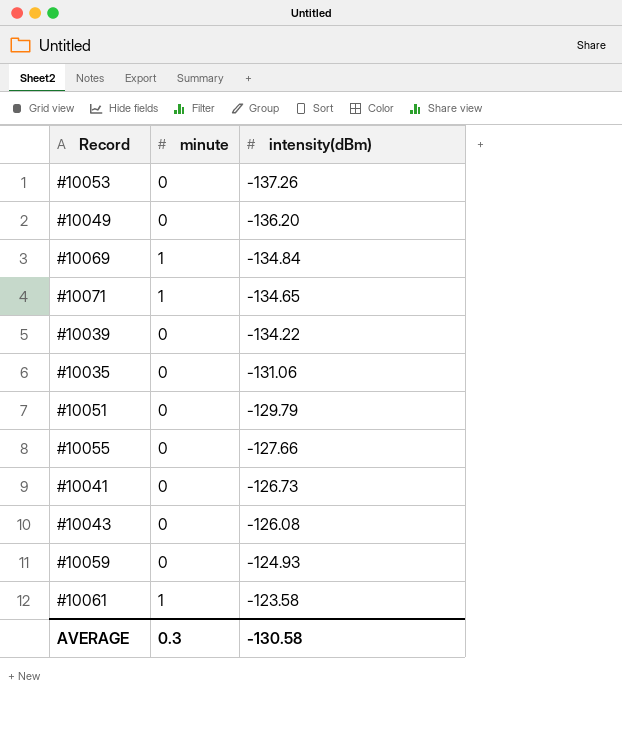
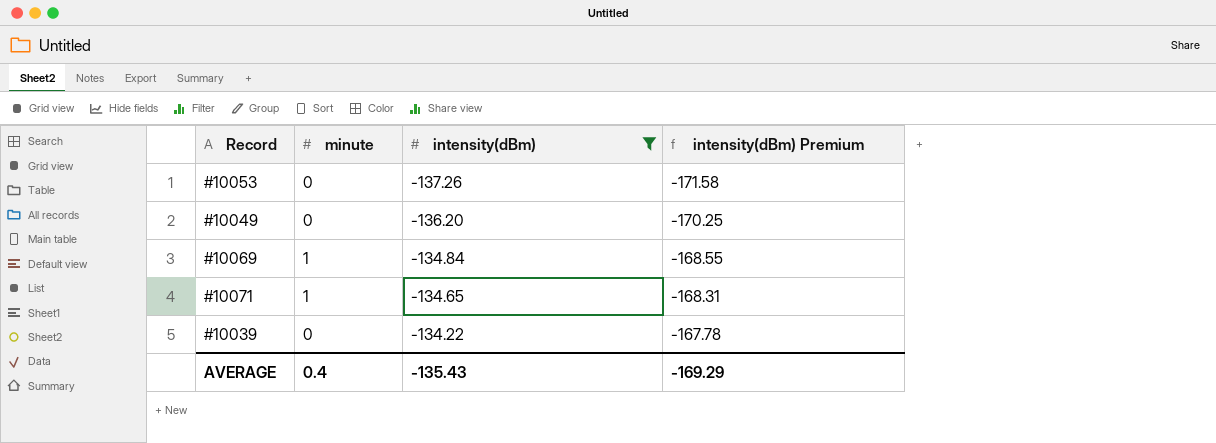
filter: none -> intensity(dBm) <= -134.22
column intensity(dBm) Premium | formula: none -> [intensity(dBm)] * 1.25
AVERAGE | minute: 0.3 -> 0.4
AVERAGE | intensity(dBm): -130.58 -> -135.43

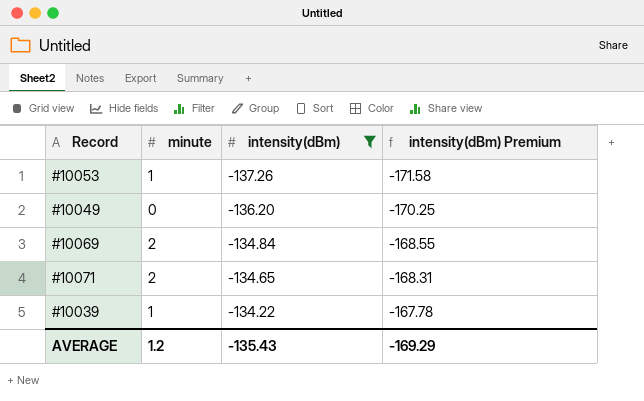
#10053 | minute: 0 -> 1
#10069 | minute: 1 -> 2
#10071 | minute: 1 -> 2
#10039 | minute: 0 -> 1
AVERAGE | minute: 0.4 -> 1.2

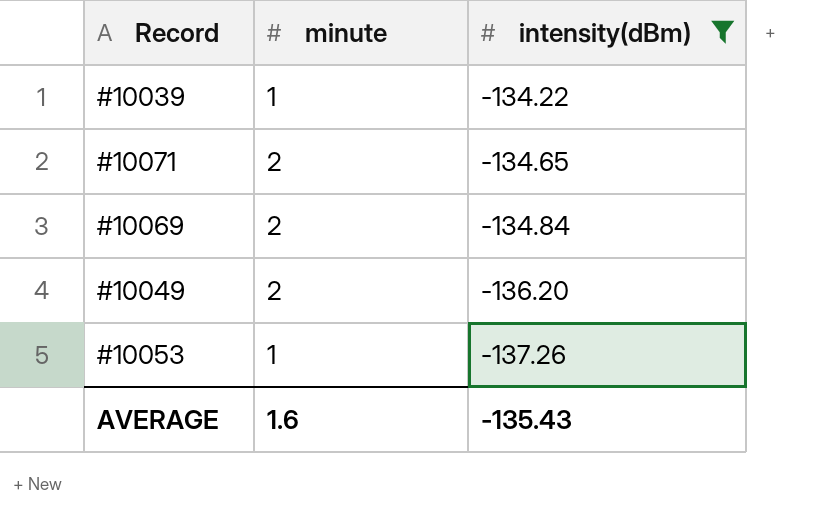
row order: intensity(dBm) ascending -> intensity(dBm) descending
column intensity(dBm) Premium | formula: [intensity(dBm)] * 1.25 -> none
#10049 | minute: 0 -> 2
AVERAGE | minute: 1.2 -> 1.6

